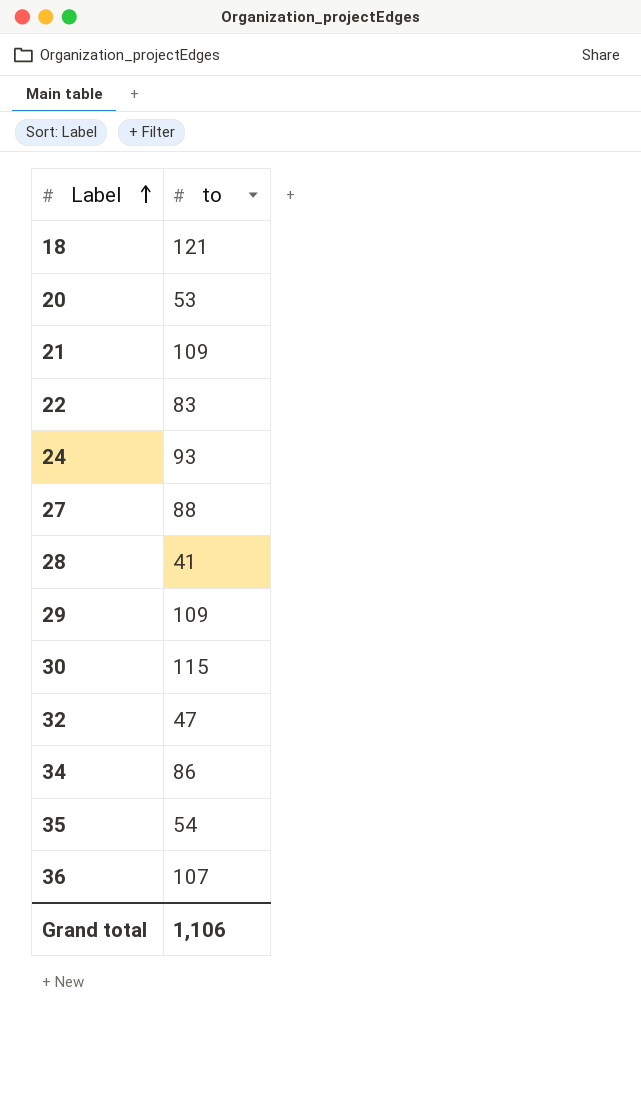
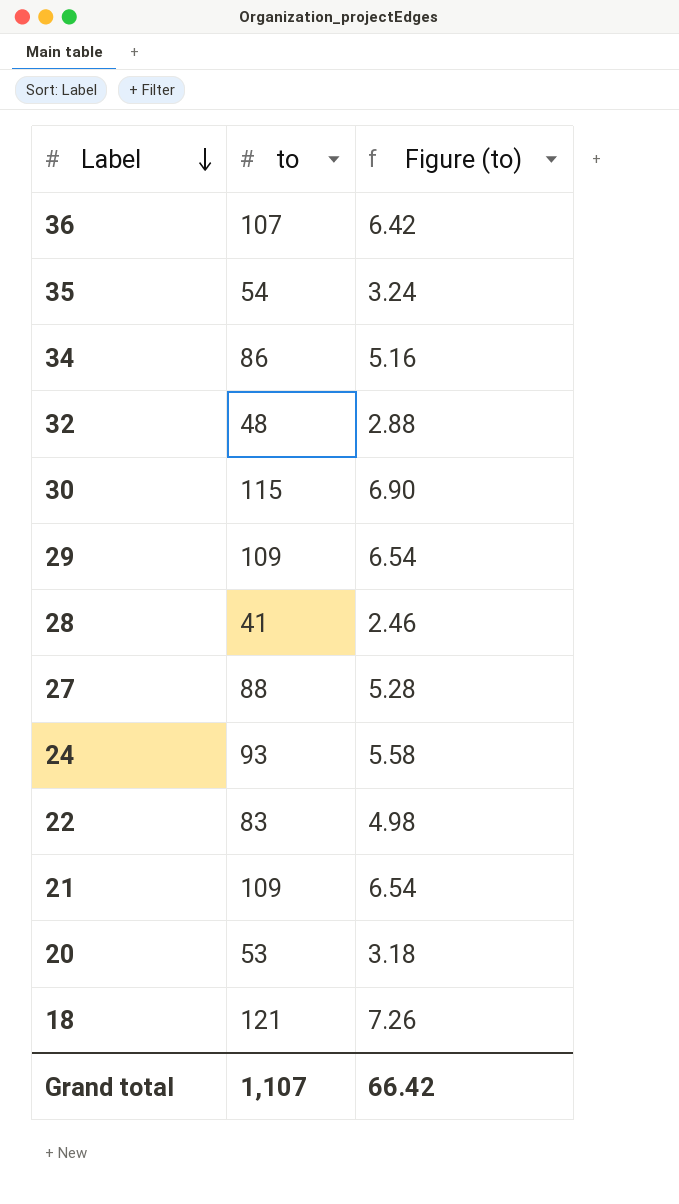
row order: Label ascending -> Label descending
column Figure (to) | formula: none -> [to] * 0.06
32 | to: 47 -> 48
Grand total | to: 1,106 -> 1,107

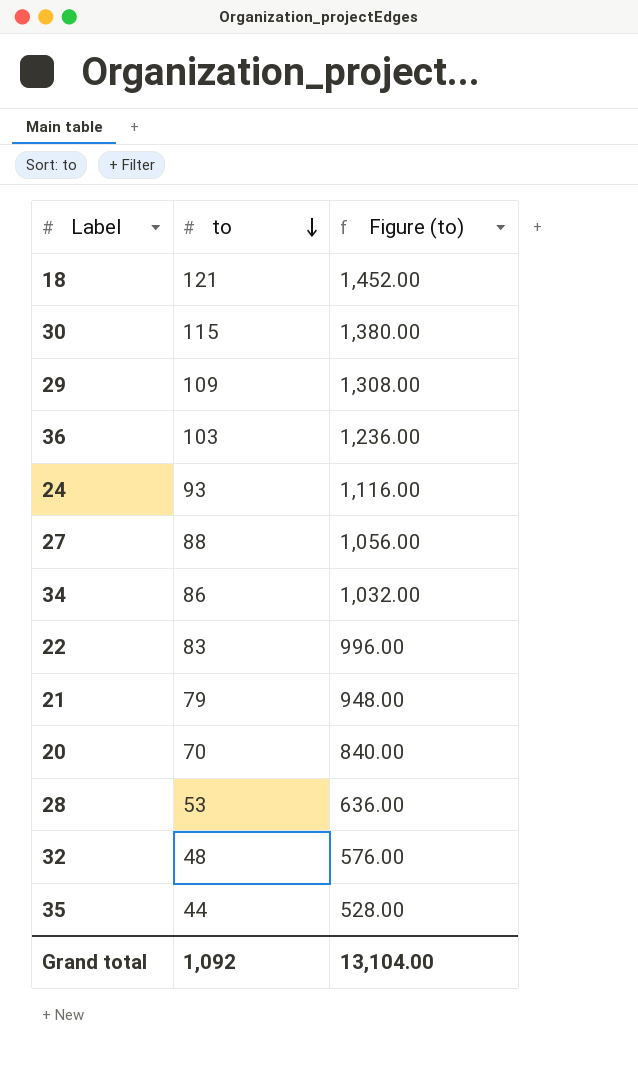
row order: Label descending -> to descending
column Figure (to) | formula: [to] * 0.06 -> [to] * 12
36 | to: 107 -> 103
21 | to: 109 -> 79
20 | to: 53 -> 70
28 | to: 41 -> 53
35 | to: 54 -> 44
Grand total | to: 1,107 -> 1,092
Grand total | Figure (to): 66.42 -> 13,104.00

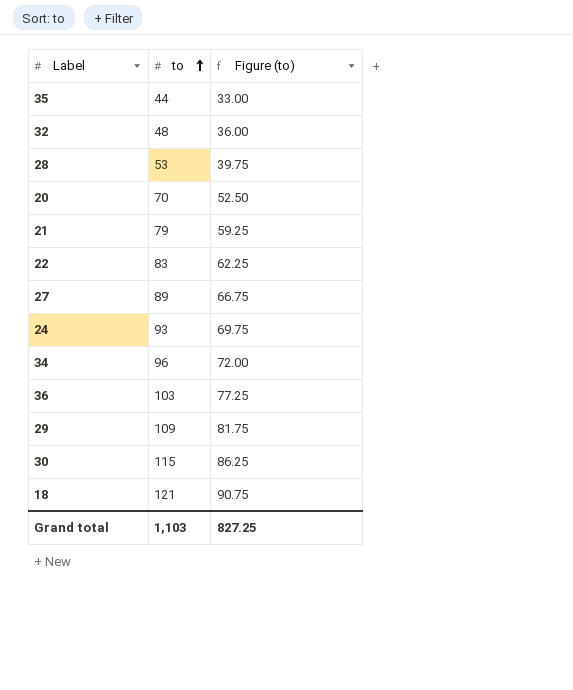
row order: to descending -> to ascending
column Figure (to) | formula: [to] * 12 -> [to] * 0.75
27 | to: 88 -> 89
34 | to: 86 -> 96
Grand total | to: 1,092 -> 1,103
Grand total | Figure (to): 13,104.00 -> 827.25

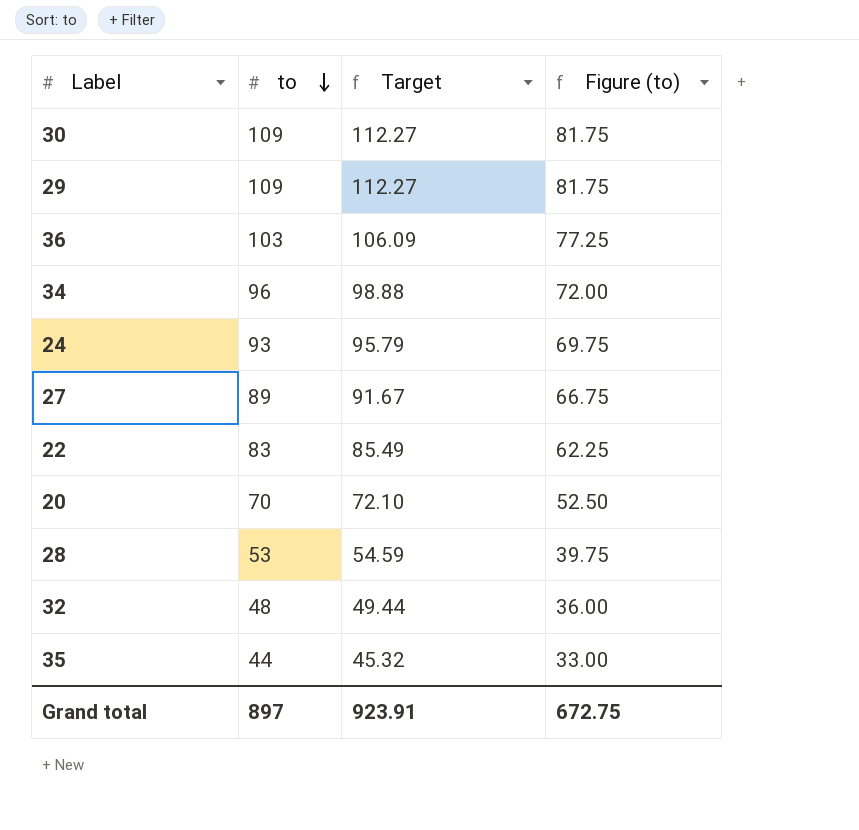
row order: to ascending -> to descending
column Target | formula: none -> [to] * 1.03
row 21: 79 | 59.25 -> none
row 18: 121 | 90.75 -> none
30 | to: 115 -> 109
30 | Figure (to): 86.25 -> 81.75
Grand total | to: 1,103 -> 897
Grand total | Figure (to): 827.25 -> 672.75

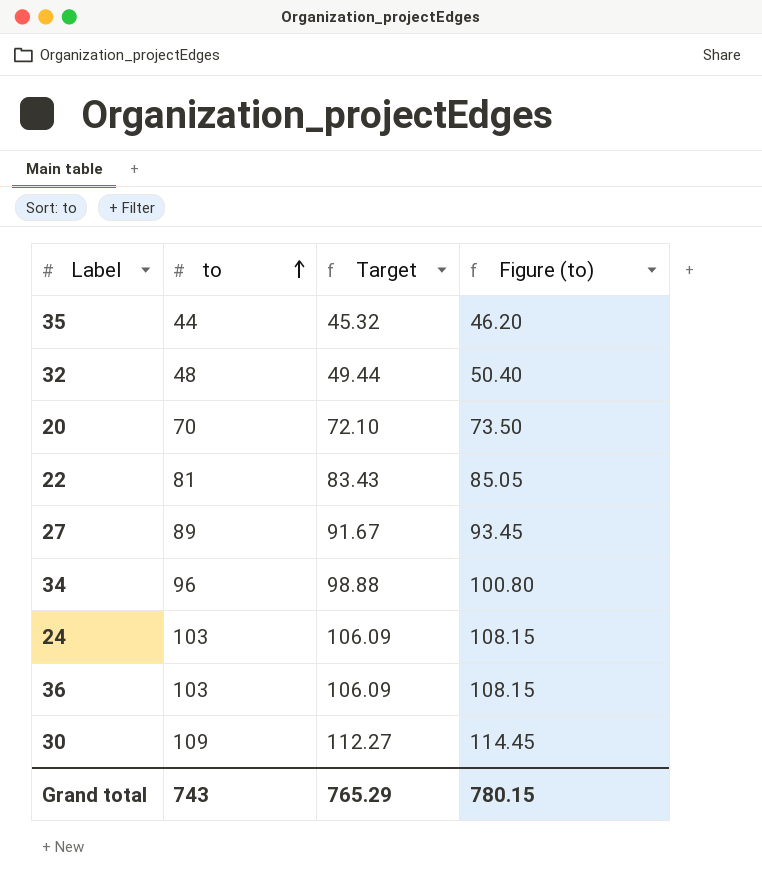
row order: to descending -> to ascending
column Figure (to) | formula: [to] * 0.75 -> [to] * 1.05
row 29: 109 | 112.27 | 81.75 -> none
row 28: 53 | 54.59 | 39.75 -> none
22 | to: 83 -> 81
22 | Target: 85.49 -> 83.43
24 | to: 93 -> 103
24 | Target: 95.79 -> 106.09
Grand total | to: 897 -> 743
Grand total | Target: 923.91 -> 765.29
Grand total | Figure (to): 672.75 -> 780.15

